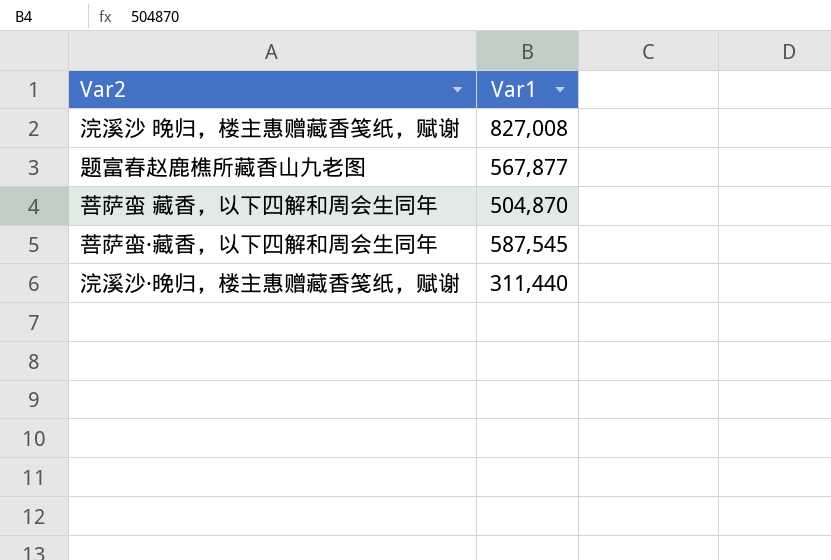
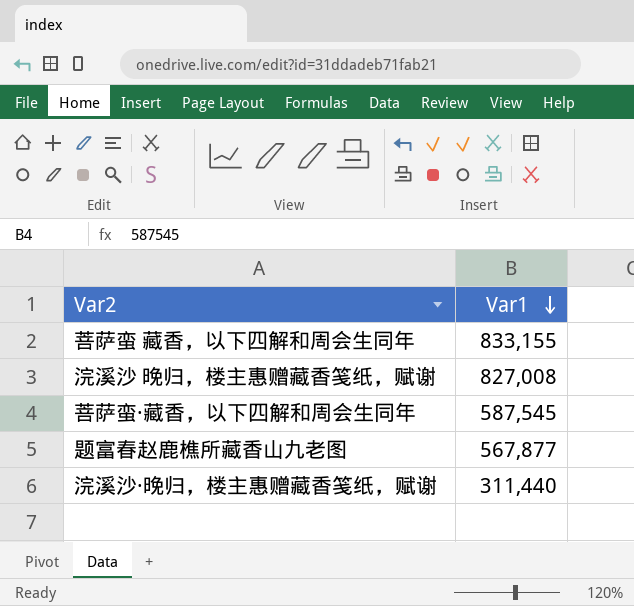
row order: none -> Var1 descending
菩萨蛮 藏香，以下四解和周会生同年 | Var1: 504,870 -> 833,155

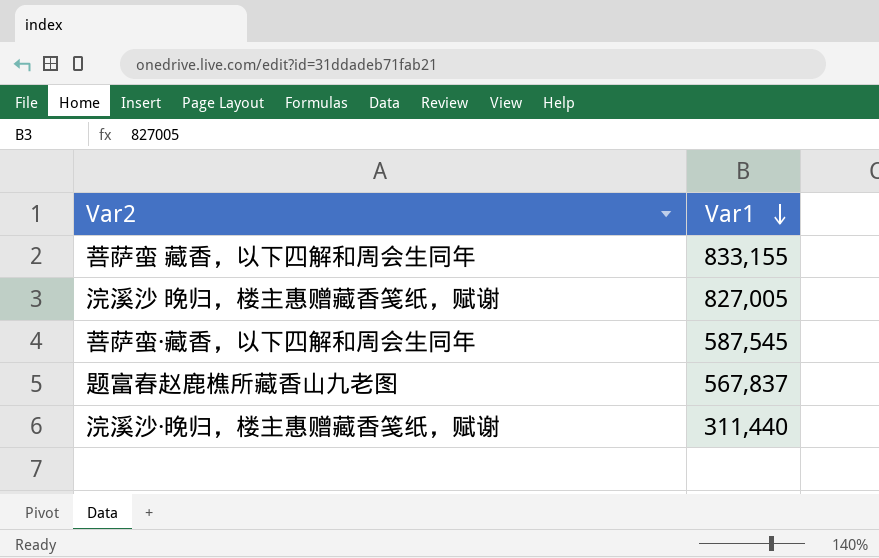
浣溪沙 晚归，楼主惠赠藏香笺纸，赋谢 | Var1: 827,008 -> 827,005
题富春赵鹿樵所藏香山九老图 | Var1: 567,877 -> 567,837

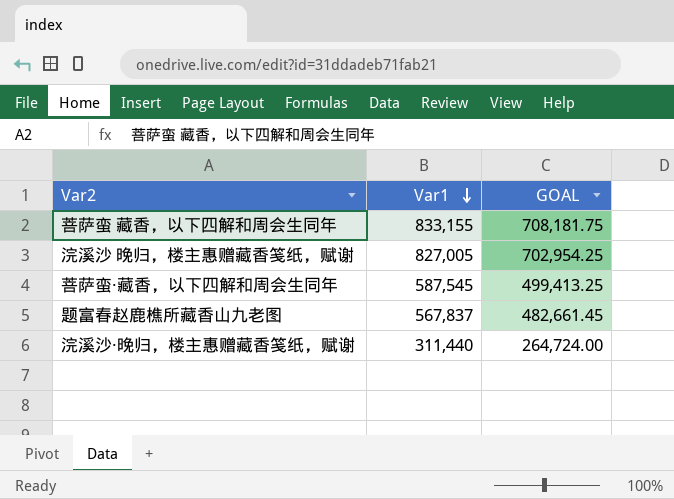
column GOAL | formula: none -> [Var1] * 0.85

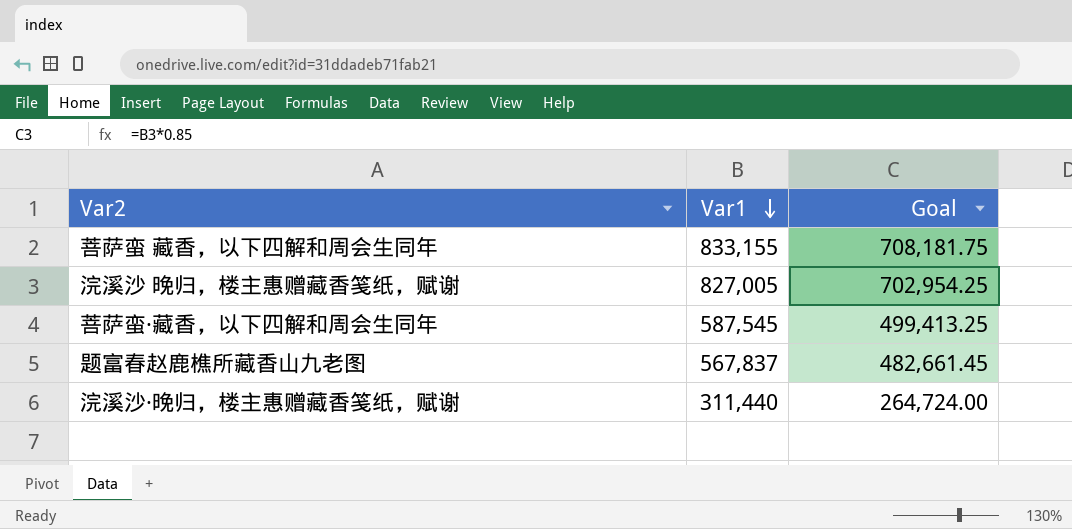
column name: GOAL -> Goal

